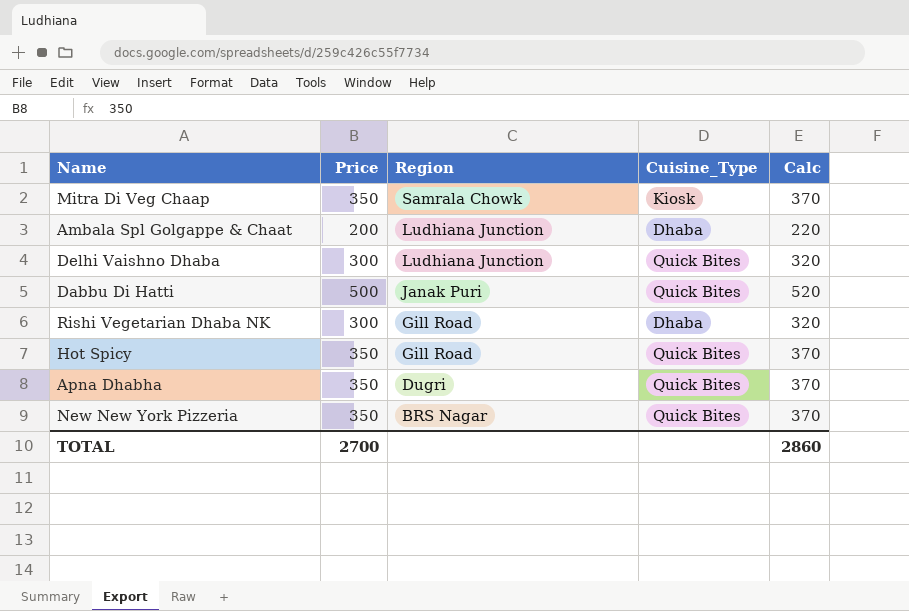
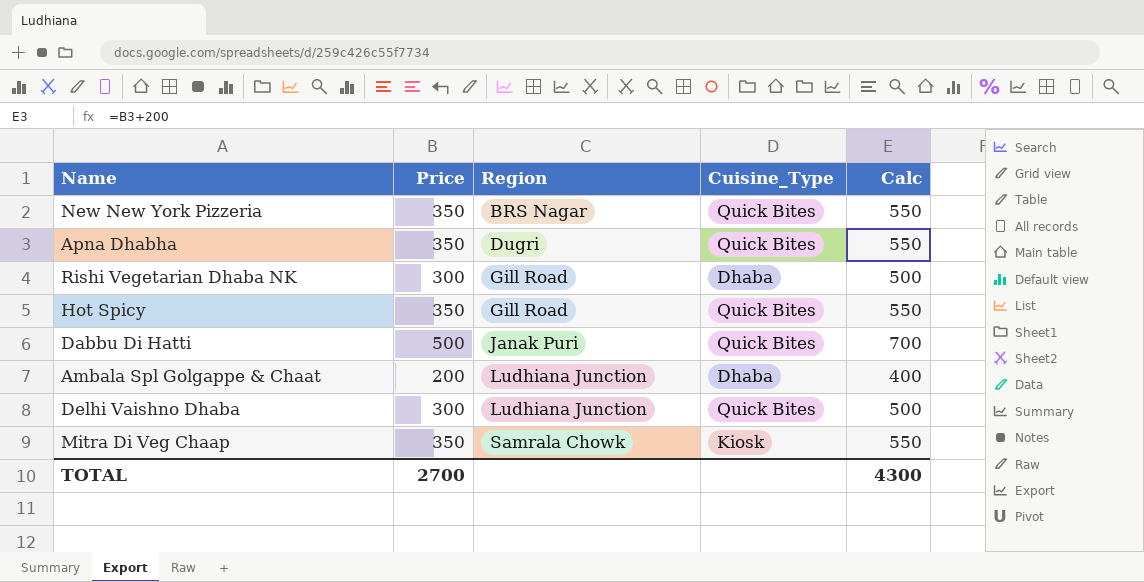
row order: Region descending -> Region ascending
column Calc | formula: [Price] + 20 -> [Price] + 200
TOTAL | Calc: 2860 -> 4300

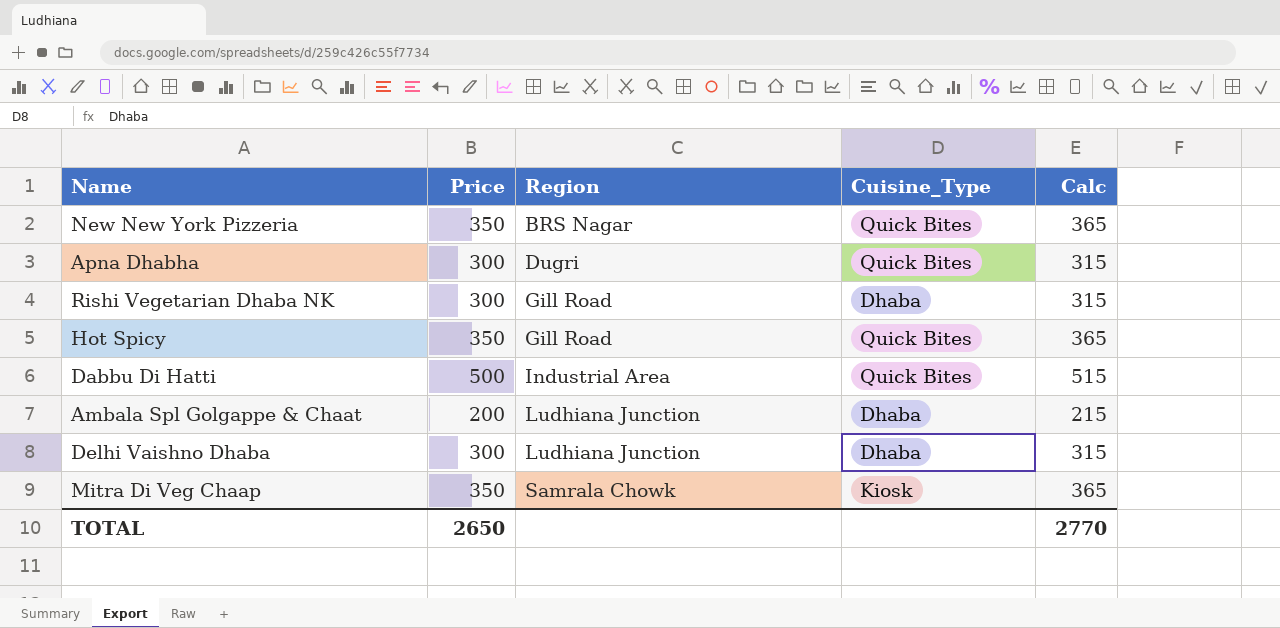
column Calc | formula: [Price] + 200 -> [Price] + 15
Apna Dhabha | Price: 350 -> 300
Dabbu Di Hatti | Region: Janak Puri -> Industrial Area
Delhi Vaishno Dhaba | Cuisine_Type: Quick Bites -> Dhaba
TOTAL | Price: 2700 -> 2650
TOTAL | Calc: 4300 -> 2770

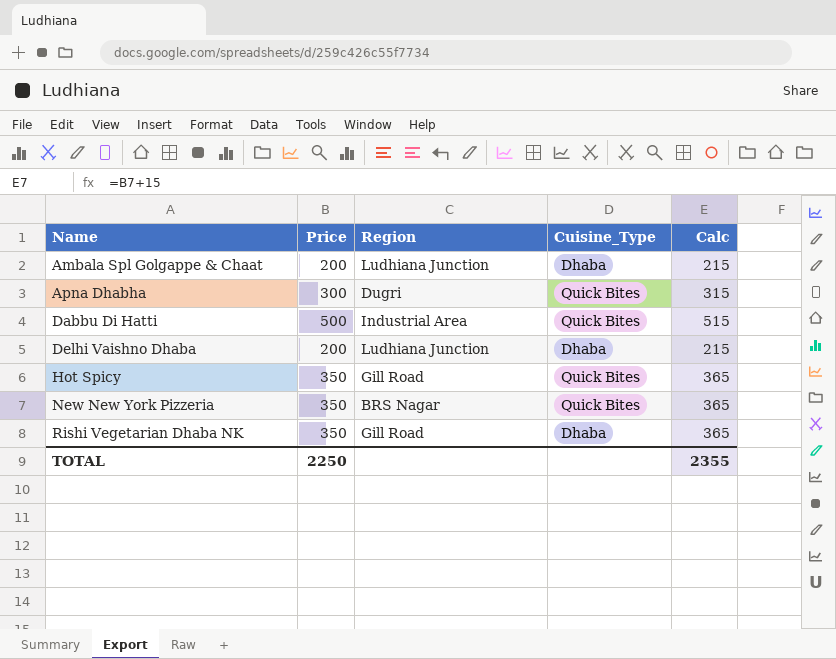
row order: Region ascending -> Name ascending
row Mitra Di Veg Chaap: 350 | Samrala Chowk | Kiosk | 365 -> none
Delhi Vaishno Dhaba | Price: 300 -> 200
Delhi Vaishno Dhaba | Calc: 315 -> 215
Rishi Vegetarian Dhaba NK | Price: 300 -> 350
Rishi Vegetarian Dhaba NK | Calc: 315 -> 365
TOTAL | Price: 2650 -> 2250
TOTAL | Calc: 2770 -> 2355

